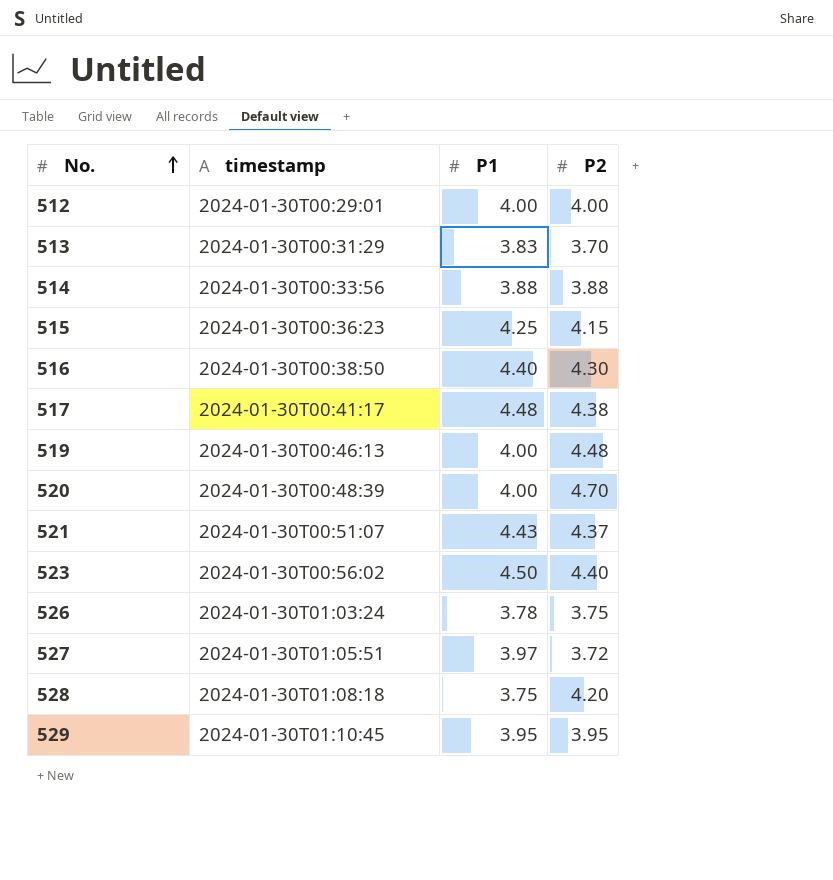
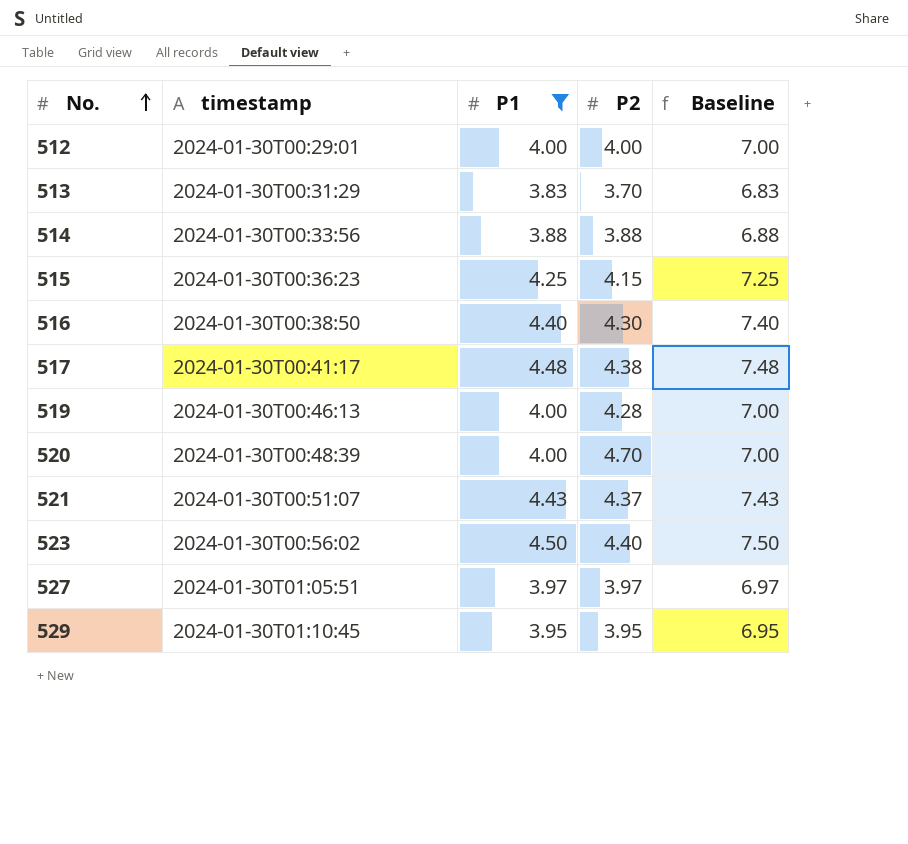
filter: none -> P1 >= 3.83
column Baseline | formula: none -> [P1] + 3
519 | P2: 4.48 -> 4.28
527 | P2: 3.72 -> 3.97

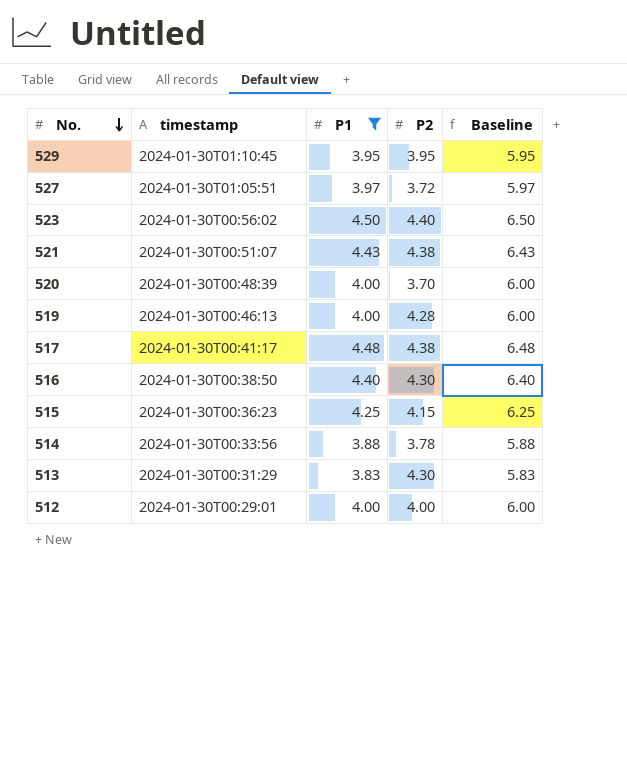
row order: No. ascending -> No. descending
column Baseline | formula: [P1] + 3 -> [P1] + 2
527 | P2: 3.97 -> 3.72
521 | P2: 4.37 -> 4.38
520 | P2: 4.70 -> 3.70
514 | P2: 3.88 -> 3.78
513 | P2: 3.70 -> 4.30

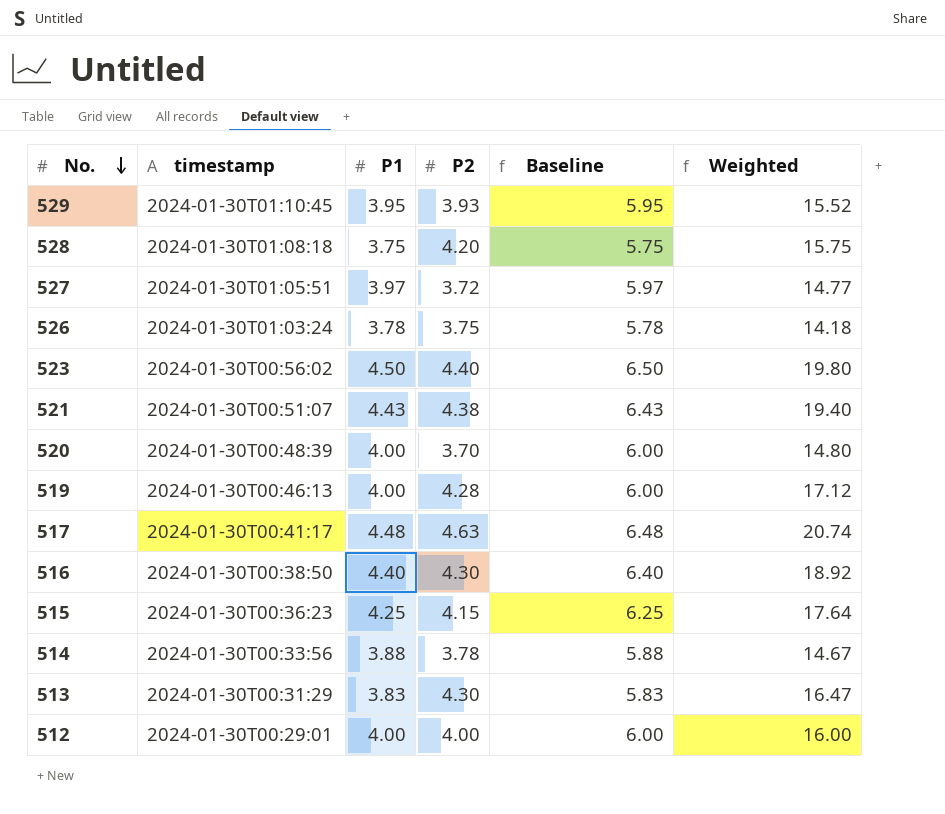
filter: P1 >= 3.83 -> none
column Weighted | formula: none -> [P1] * [P2]
529 | P2: 3.95 -> 3.93
517 | P2: 4.38 -> 4.63

